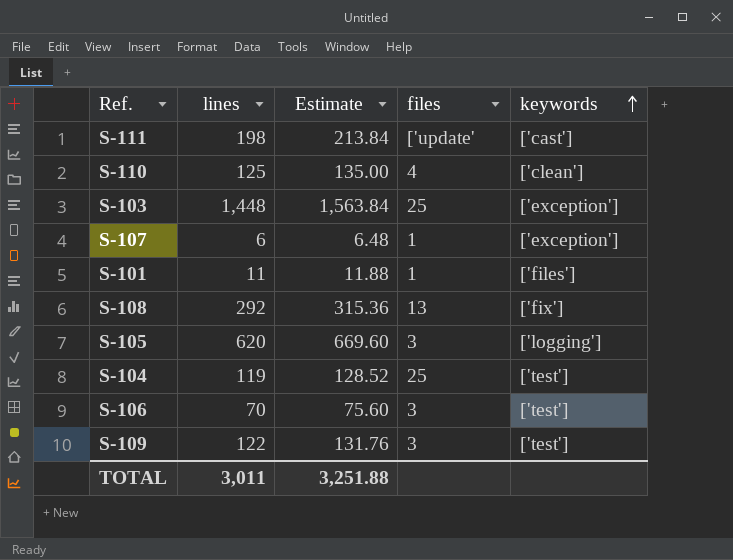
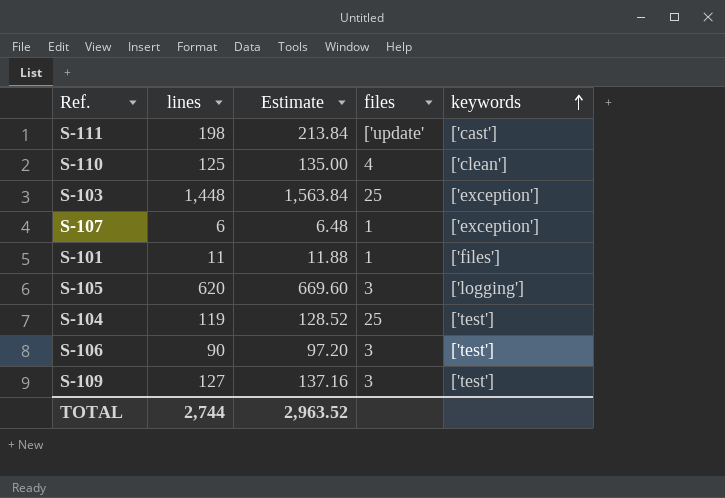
row S-108: 292 | 315.36 | 13 | ['fix'] -> none
S-106 | lines: 70 -> 90
S-106 | Estimate: 75.60 -> 97.20
S-109 | lines: 122 -> 127
S-109 | Estimate: 131.76 -> 137.16
TOTAL | lines: 3,011 -> 2,744
TOTAL | Estimate: 3,251.88 -> 2,963.52

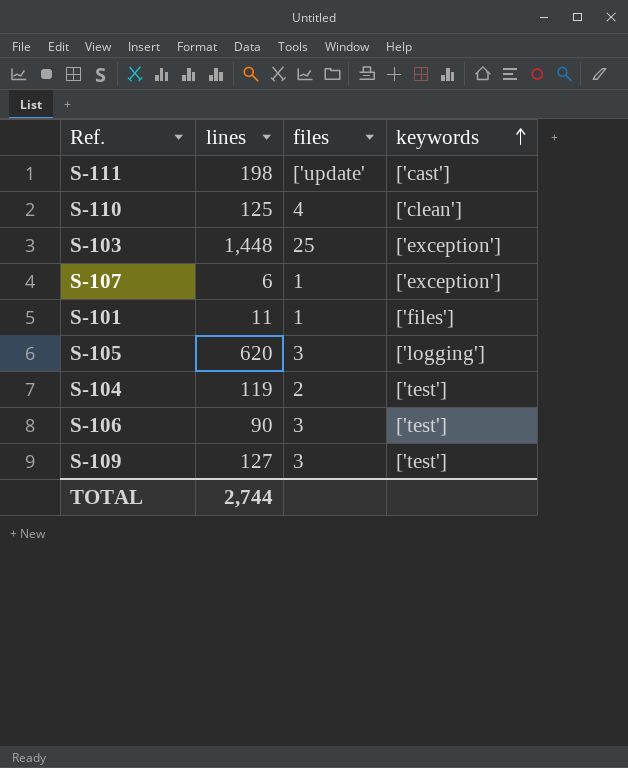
column Estimate | formula: [lines] * 1.08 -> none
S-104 | files: 25 -> 2

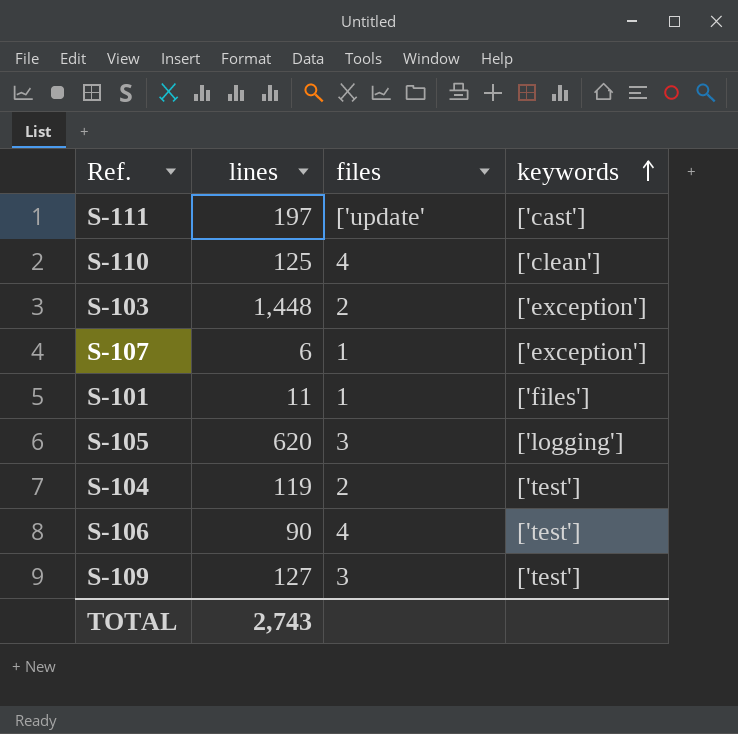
S-111 | lines: 198 -> 197
S-103 | files: 25 -> 2
S-106 | files: 3 -> 4
TOTAL | lines: 2,744 -> 2,743

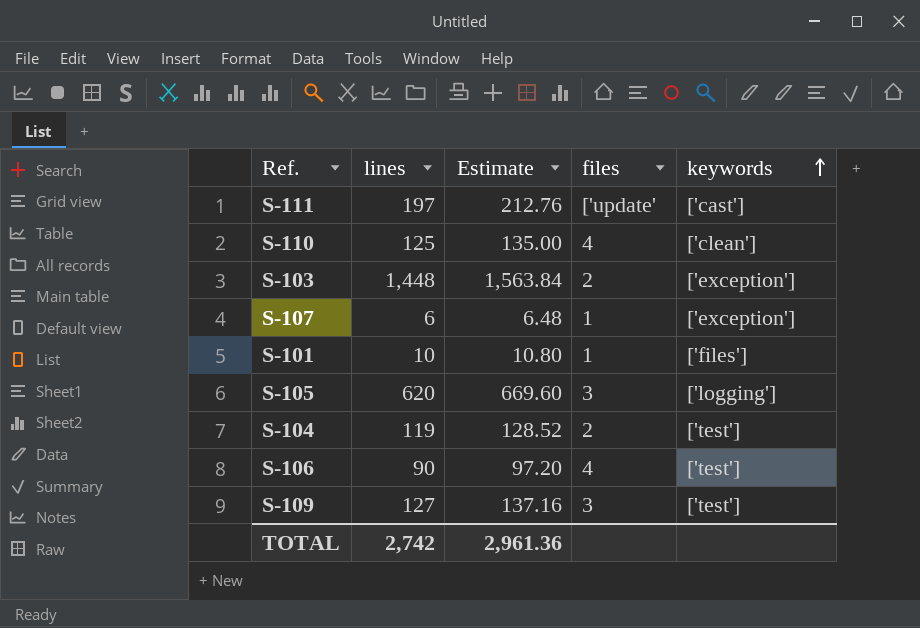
column Estimate | formula: none -> [lines] * 1.08
S-101 | lines: 11 -> 10
TOTAL | lines: 2,743 -> 2,742

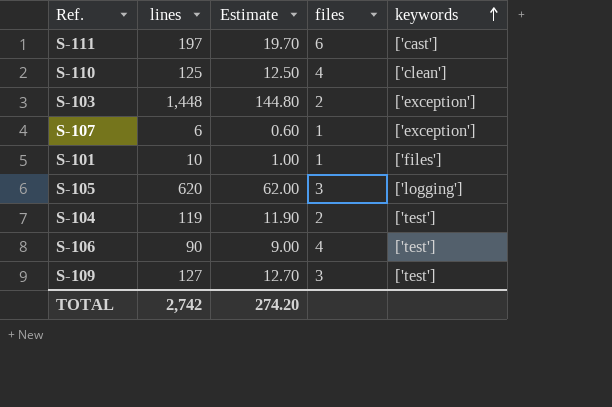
column Estimate | formula: [lines] * 1.08 -> [lines] * 0.1
S-111 | files: ['update' -> 6
TOTAL | Estimate: 2,961.36 -> 274.20

